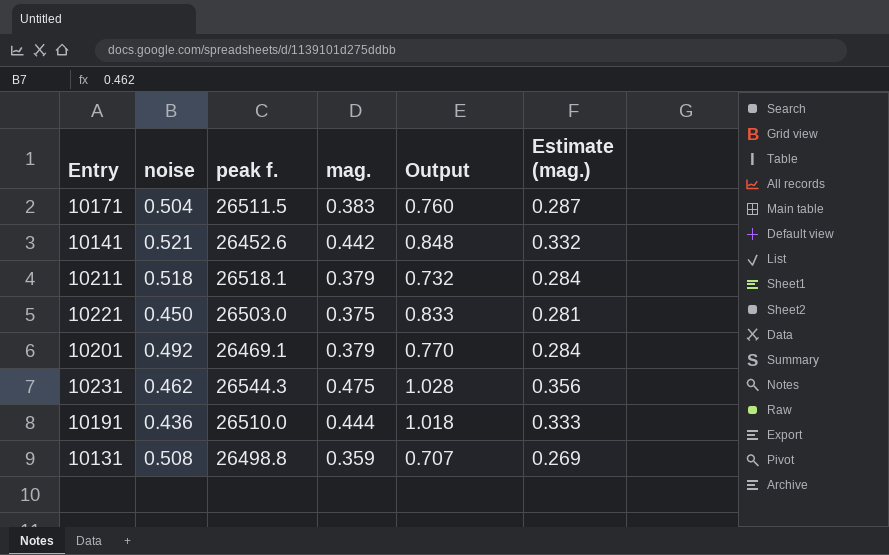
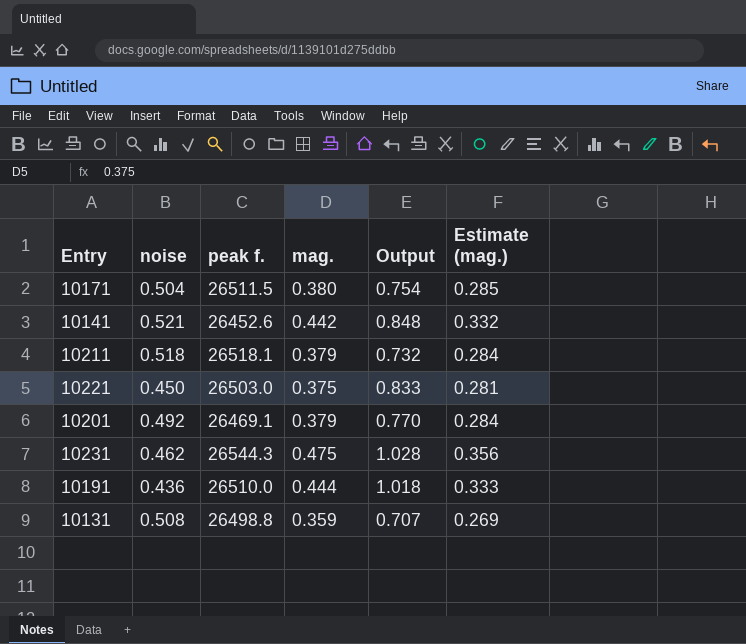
10171 | mag.: 0.383 -> 0.380
10171 | Output: 0.760 -> 0.754
10171 | Estimate (mag.): 0.287 -> 0.285

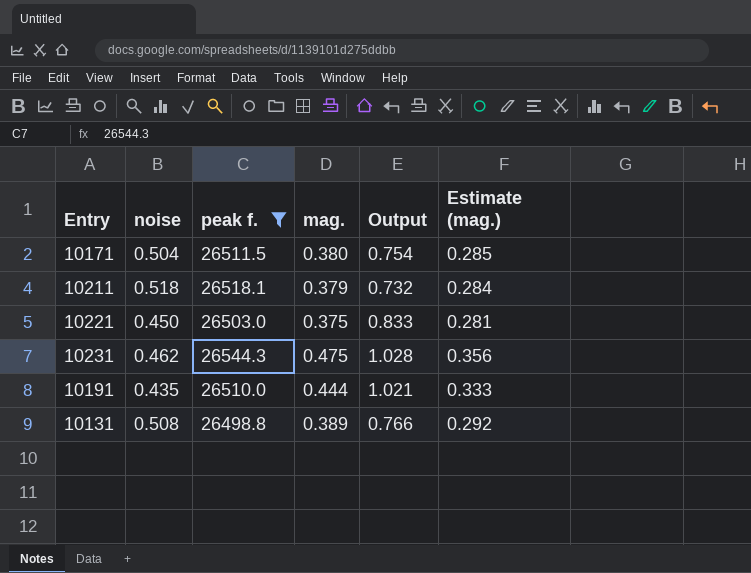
filter: none -> peak f. >= 26498.8
10191 | noise: 0.436 -> 0.435
10191 | Output: 1.018 -> 1.021
10131 | mag.: 0.359 -> 0.389
10131 | Output: 0.707 -> 0.766
10131 | Estimate (mag.): 0.269 -> 0.292

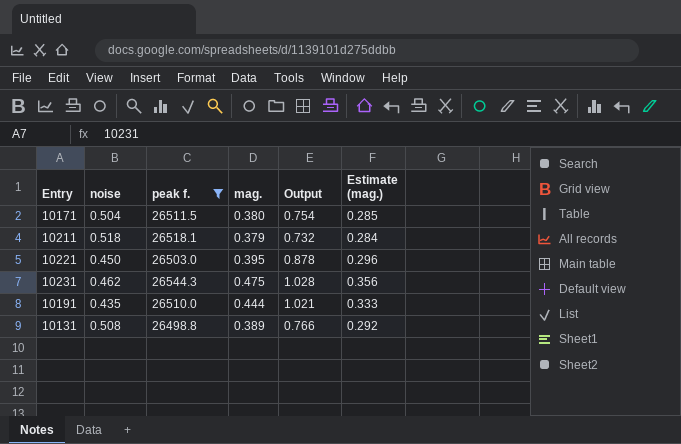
10221 | mag.: 0.375 -> 0.395
10221 | Output: 0.833 -> 0.878
10221 | Estimate (mag.): 0.281 -> 0.296

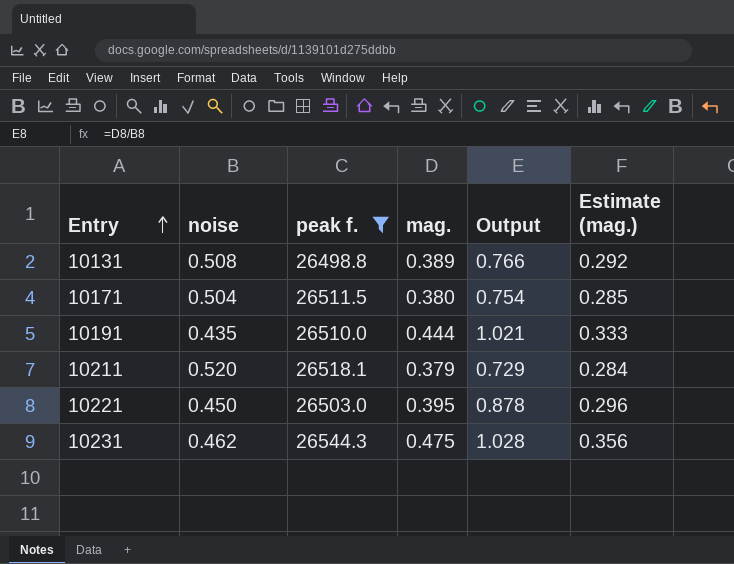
row order: none -> Entry ascending
10211 | noise: 0.518 -> 0.520
10211 | Output: 0.732 -> 0.729

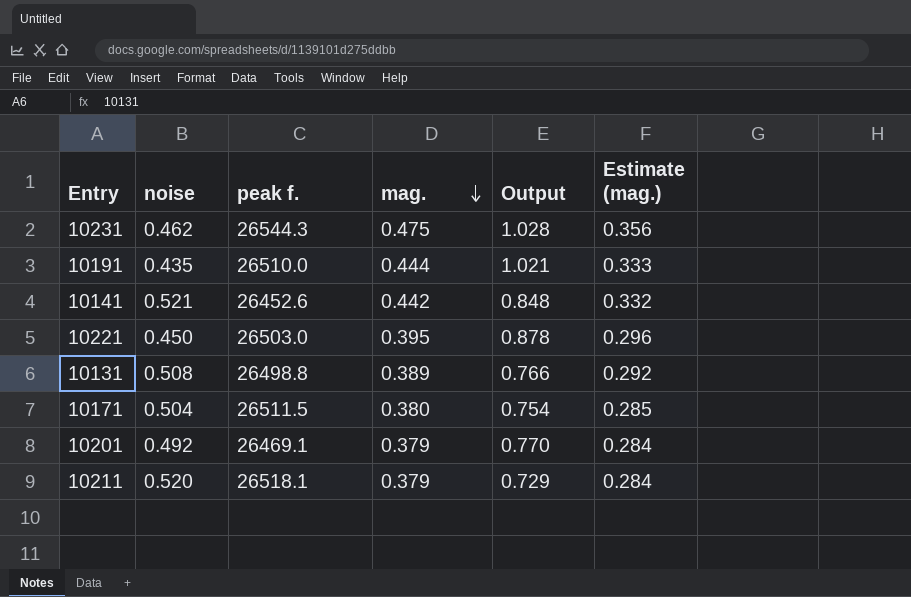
filter: peak f. >= 26498.8 -> none
row order: Entry ascending -> mag. descending

